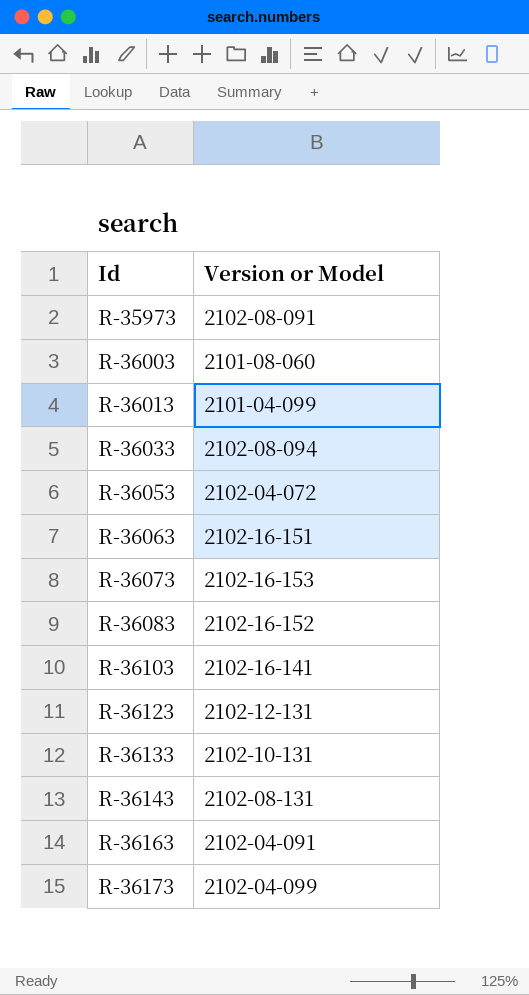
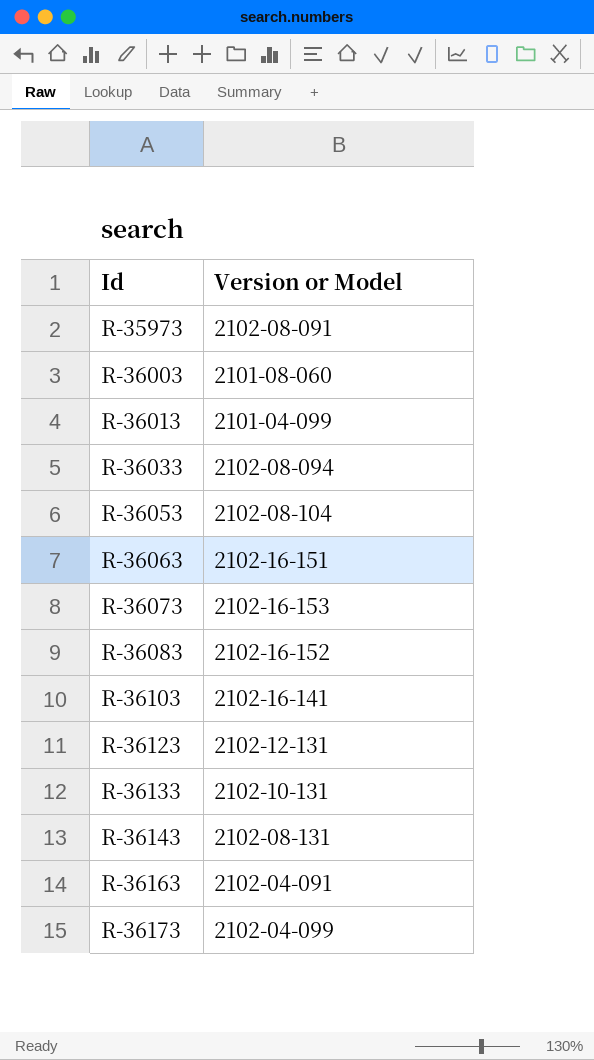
R-36053 | Version or Model: 2102-04-072 -> 2102-08-104

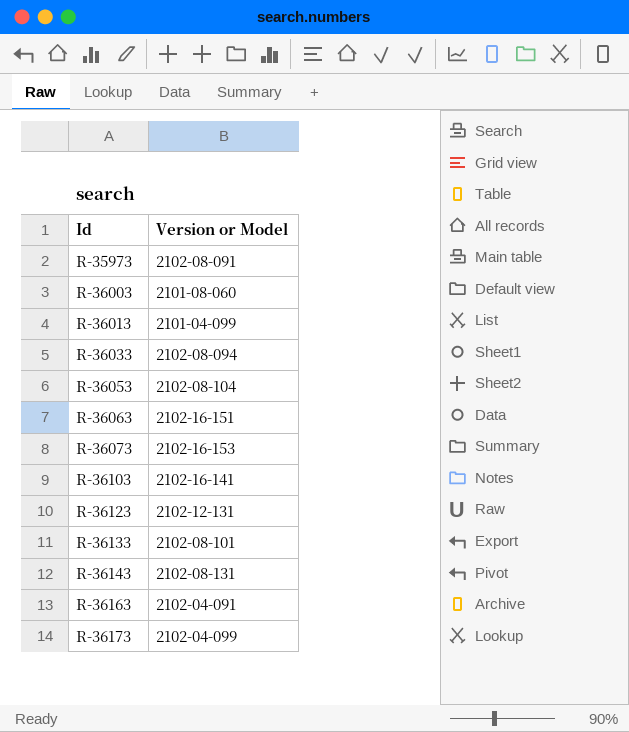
row R-36083: 2102-16-152 -> none
R-36133 | Version or Model: 2102-10-131 -> 2102-08-101

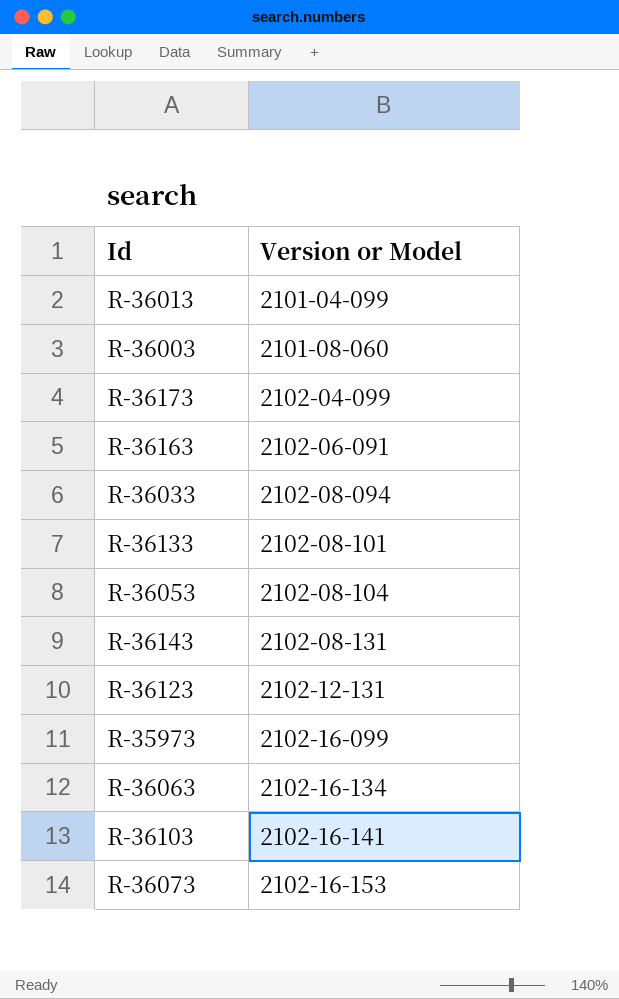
row order: Id ascending -> Version or Model ascending
R-36163 | Version or Model: 2102-04-091 -> 2102-06-091
R-35973 | Version or Model: 2102-08-091 -> 2102-16-099
R-36063 | Version or Model: 2102-16-151 -> 2102-16-134

